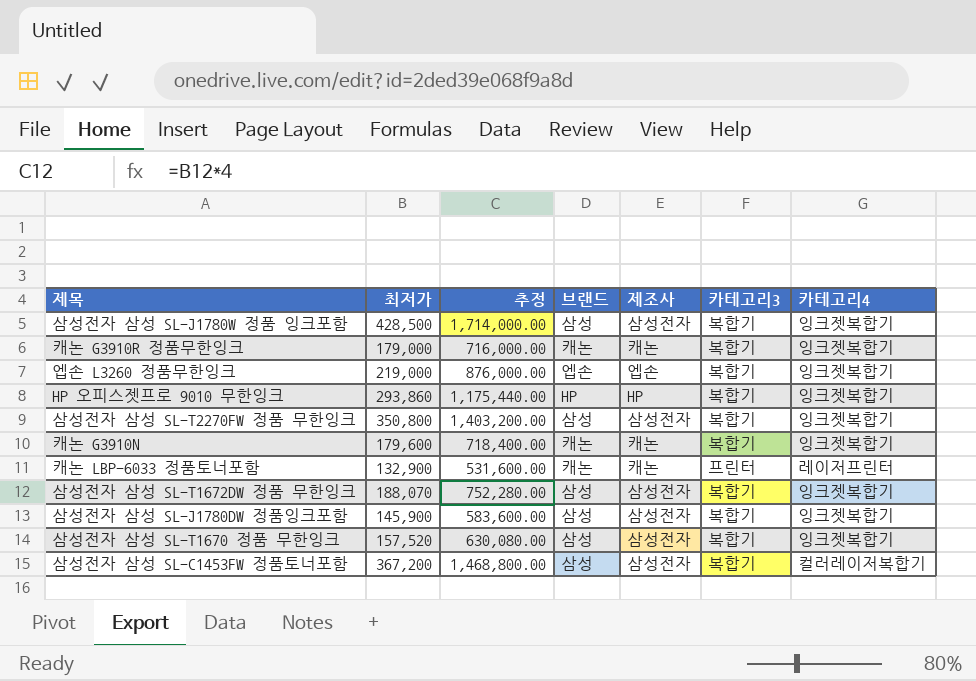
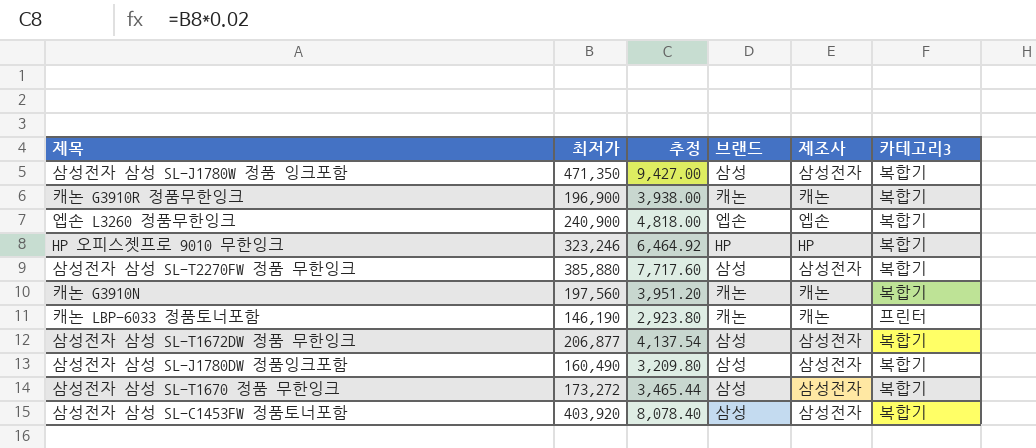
column 카테고리4 | position: 7 -> none
column 추정 | formula: [최저가] * 4 -> [최저가] * 0.02
삼성전자 삼성 SL-J1780W 정품 잉크포함 | 최저가: 428,500 -> 471,350
캐논 G3910R 정품무한잉크 | 최저가: 179,000 -> 196,900
엡손 L3260 정품무한잉크 | 최저가: 219,000 -> 240,900
HP 오피스젯프로 9010 무한잉크 | 최저가: 293,860 -> 323,246
삼성전자 삼성 SL-T2270FW 정품 무한잉크 | 최저가: 350,800 -> 385,880
캐논 G3910N | 최저가: 179,600 -> 197,560
캐논 LBP-6033 정품토너포함 | 최저가: 132,900 -> 146,190
삼성전자 삼성 SL-T1672DW 정품 무한잉크 | 최저가: 188,070 -> 206,877
삼성전자 삼성 SL-J1780DW 정품잉크포함 | 최저가: 145,900 -> 160,490
삼성전자 삼성 SL-T1670 정품 무한잉크 | 최저가: 157,520 -> 173,272
삼성전자 삼성 SL-C1453FW 정품토너포함 | 최저가: 367,200 -> 403,920

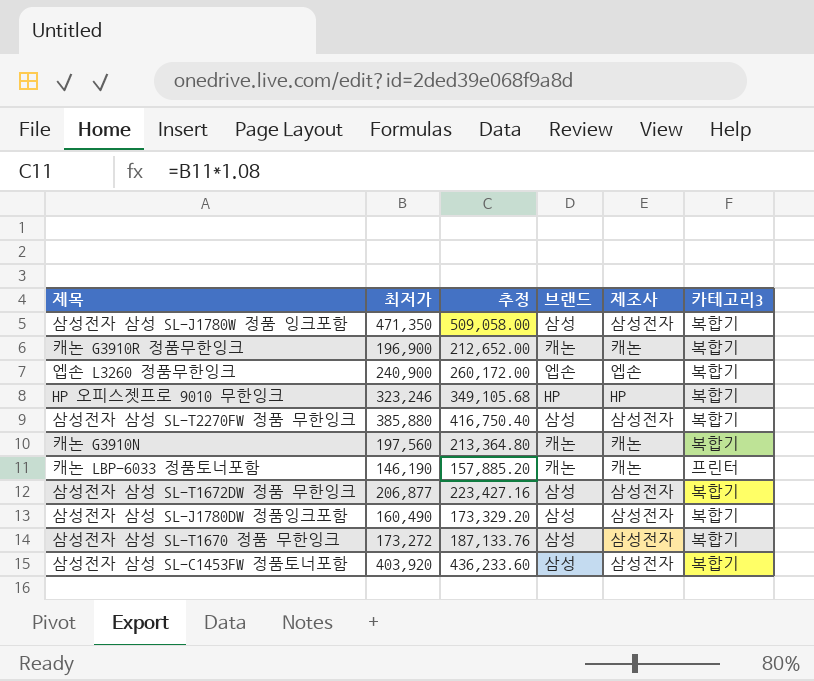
column 추정 | formula: [최저가] * 0.02 -> [최저가] * 1.08

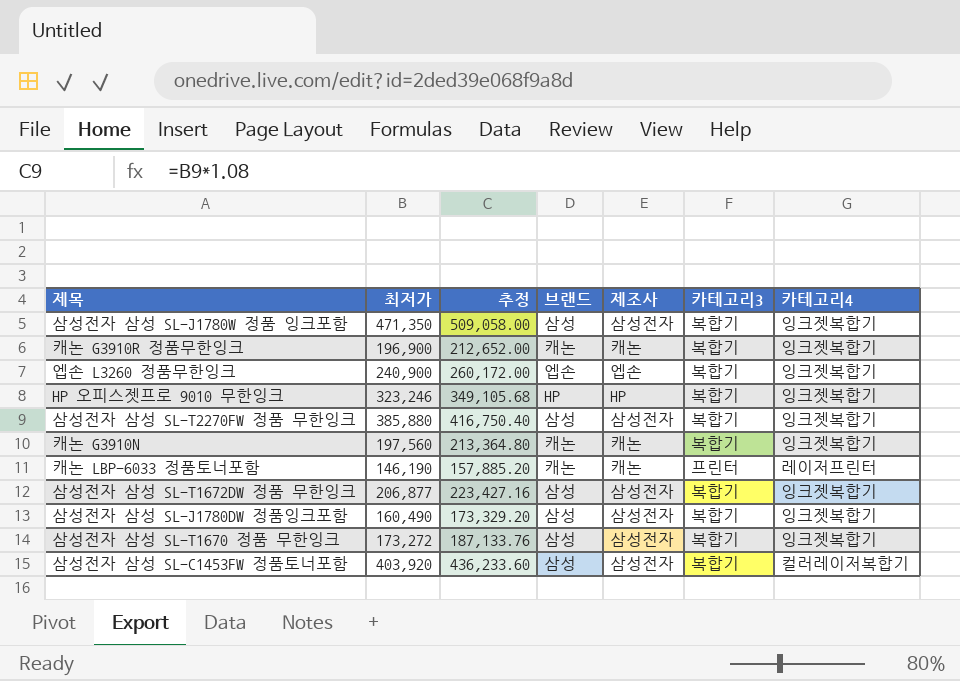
column 카테고리4 | position: none -> 7

